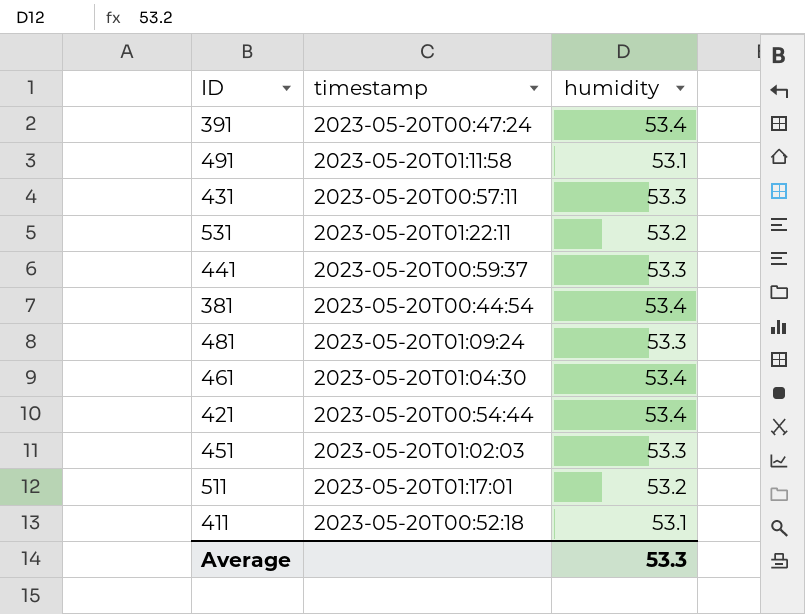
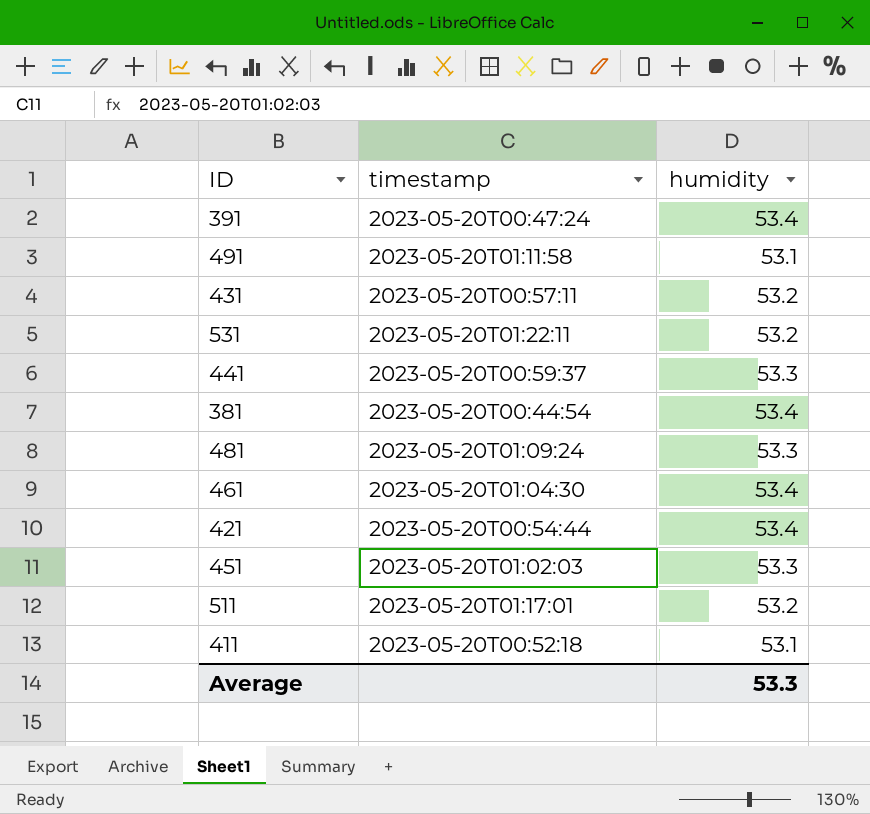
431 | humidity: 53.3 -> 53.2

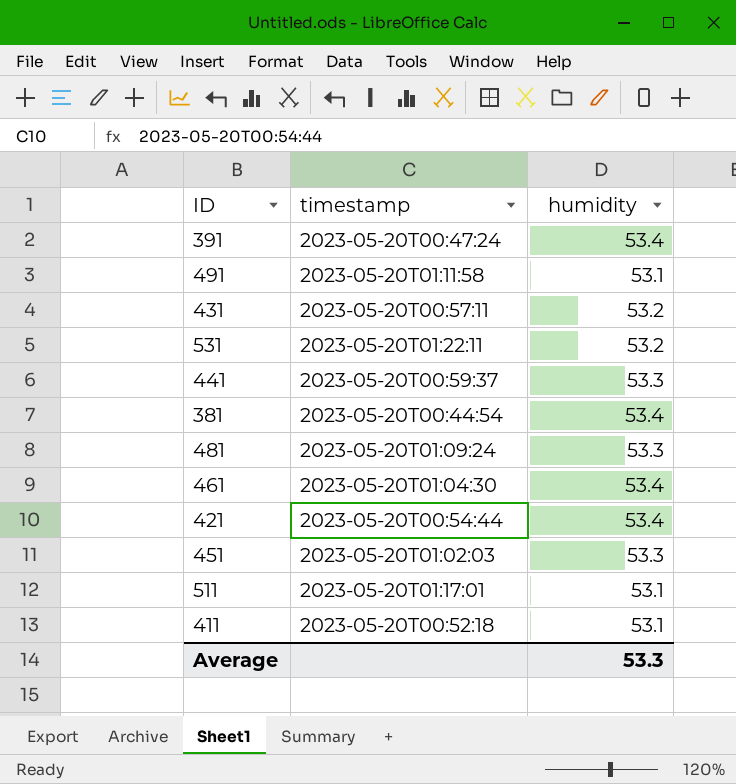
511 | humidity: 53.2 -> 53.1

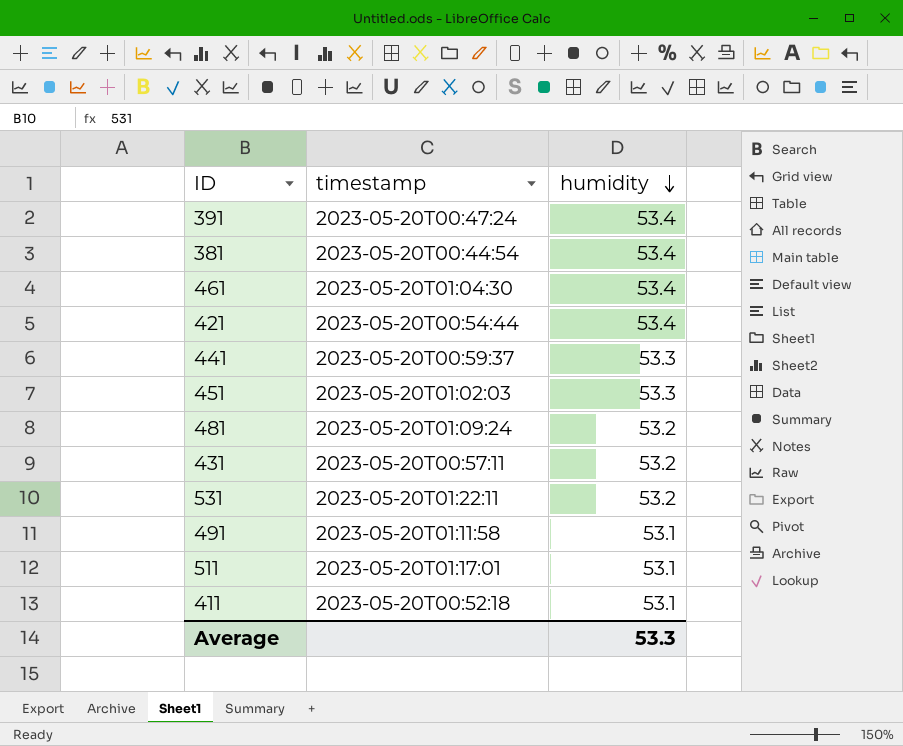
row order: none -> humidity descending
481 | humidity: 53.3 -> 53.2

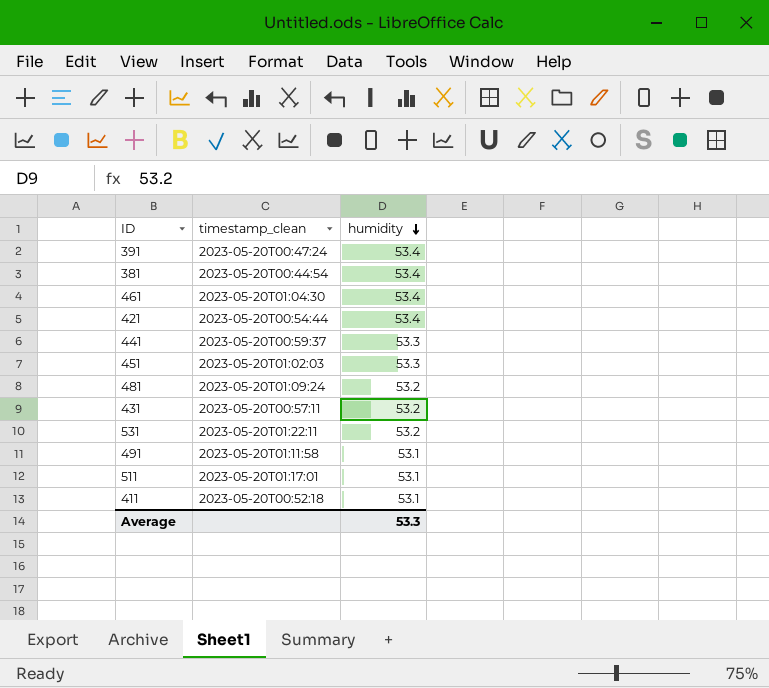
column name: timestamp -> timestamp_clean

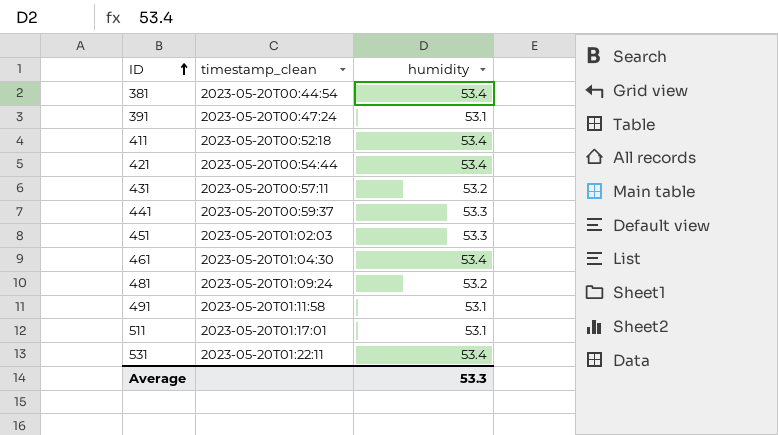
row order: humidity descending -> ID ascending
391 | humidity: 53.4 -> 53.1
411 | humidity: 53.1 -> 53.4
531 | humidity: 53.2 -> 53.4

